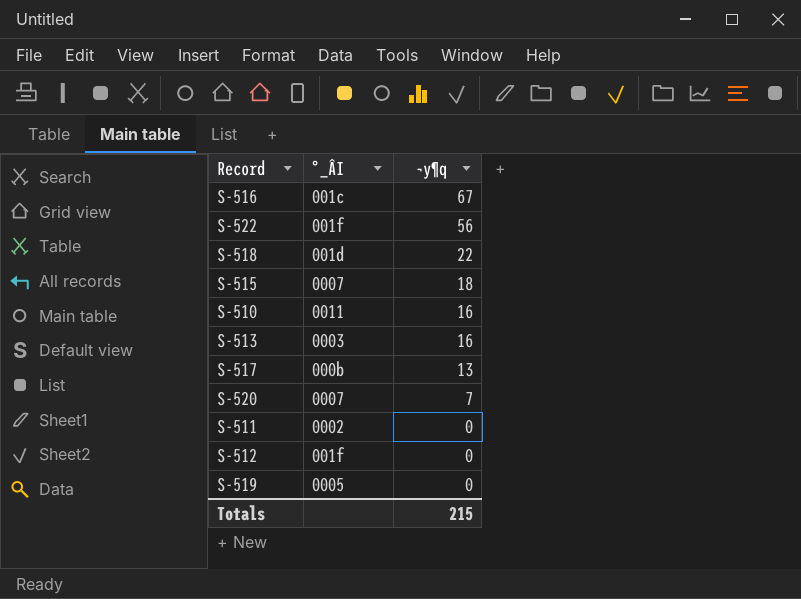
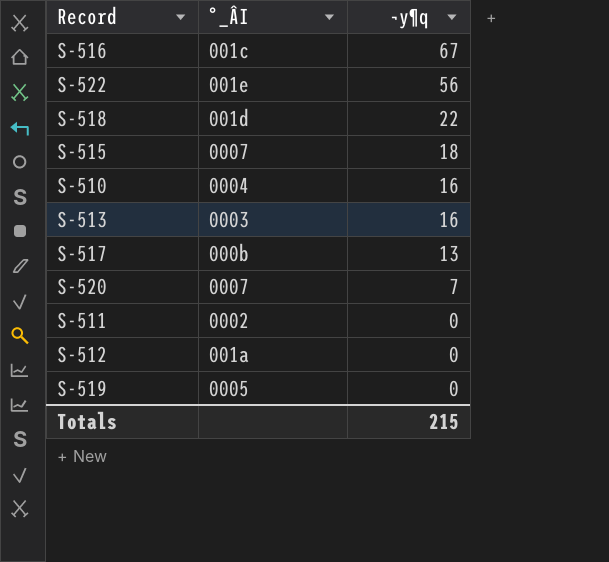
S-522 | °_ÂI: 001f -> 001e
S-510 | °_ÂI: 0011 -> 0004
S-512 | °_ÂI: 001f -> 001a

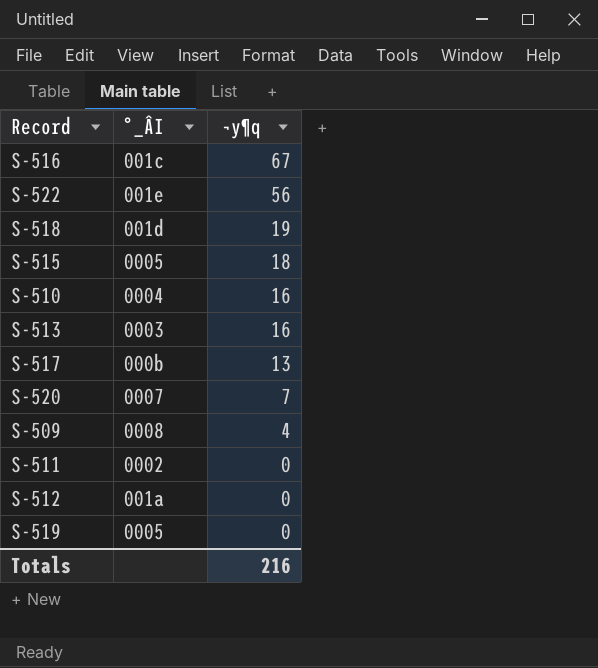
S-518 | ¬y¶q: 22 -> 19
S-515 | °_ÂI: 0007 -> 0005
row S-509: none -> 0008 | 4
Totals | ¬y¶q: 215 -> 216

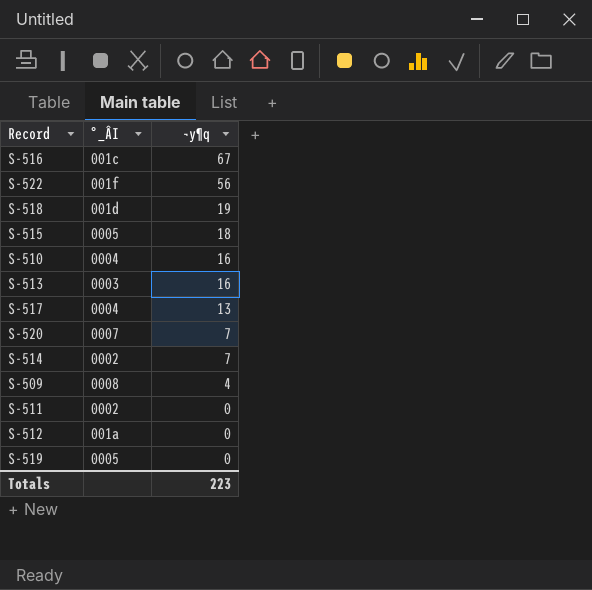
S-522 | °_ÂI: 001e -> 001f
S-517 | °_ÂI: 000b -> 0004
row S-514: none -> 0002 | 7
Totals | ¬y¶q: 216 -> 223

